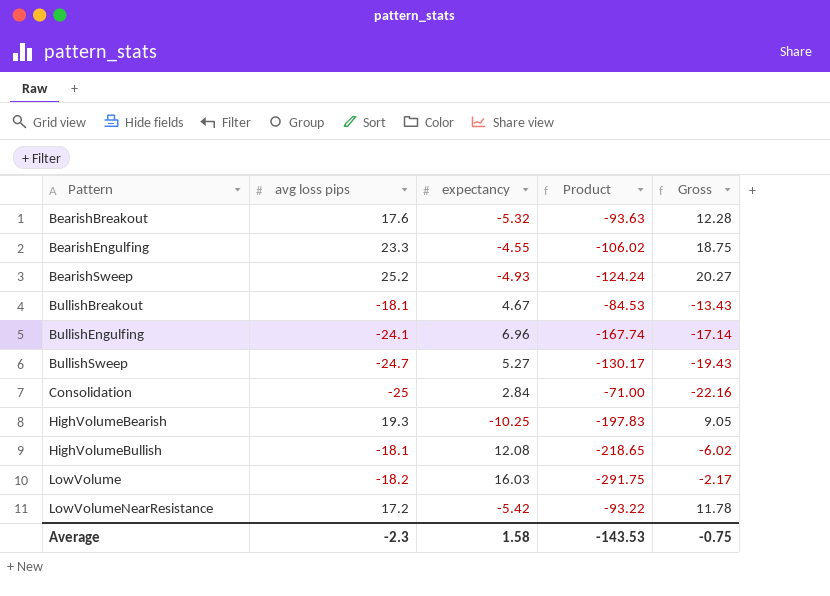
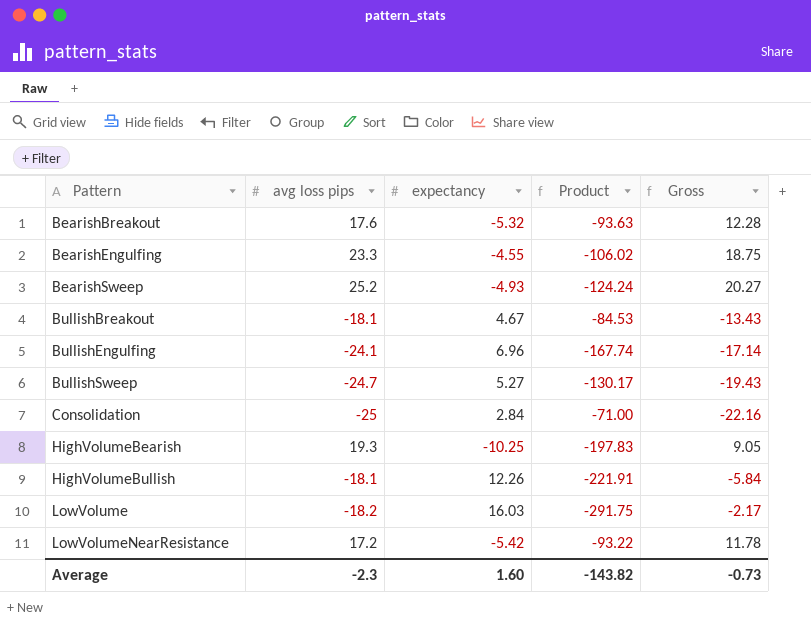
HighVolumeBullish | expectancy: 12.08 -> 12.26
HighVolumeBullish | Product: -218.65 -> -221.91
HighVolumeBullish | Gross: -6.02 -> -5.84
Average | expectancy: 1.58 -> 1.60
Average | Product: -143.53 -> -143.82
Average | Gross: -0.75 -> -0.73

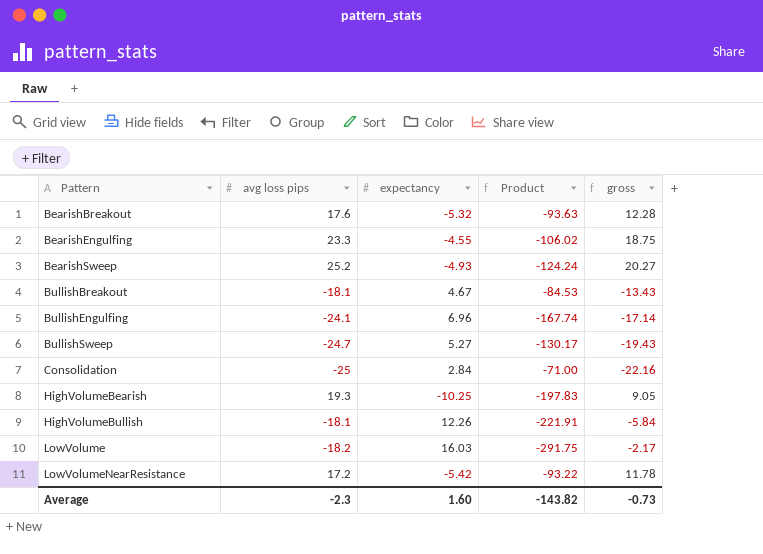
column name: Gross -> gross

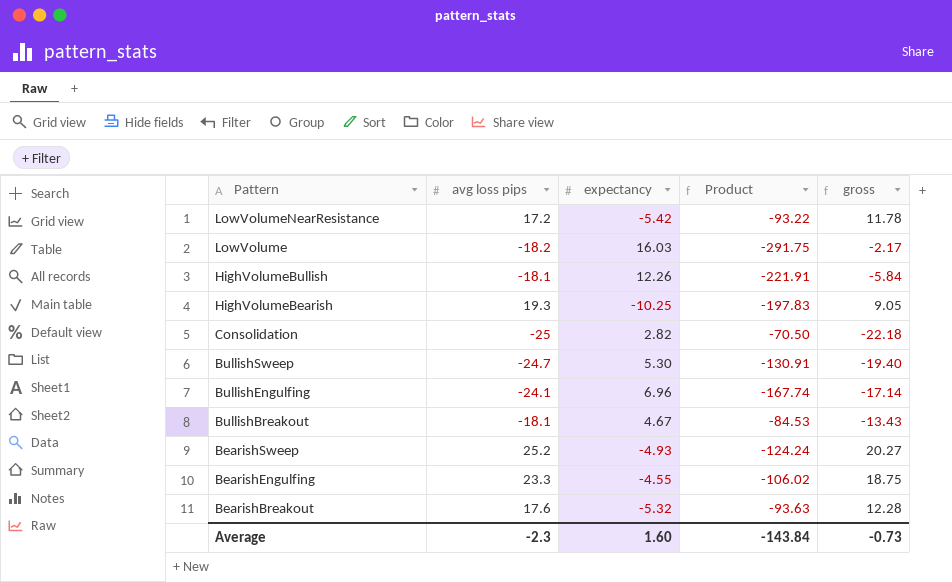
row order: Pattern ascending -> Pattern descending
Consolidation | expectancy: 2.84 -> 2.82
Consolidation | Product: -71.00 -> -70.50
Consolidation | gross: -22.16 -> -22.18
BullishSweep | expectancy: 5.27 -> 5.30
BullishSweep | Product: -130.17 -> -130.91
BullishSweep | gross: -19.43 -> -19.40
Average | Product: -143.82 -> -143.84

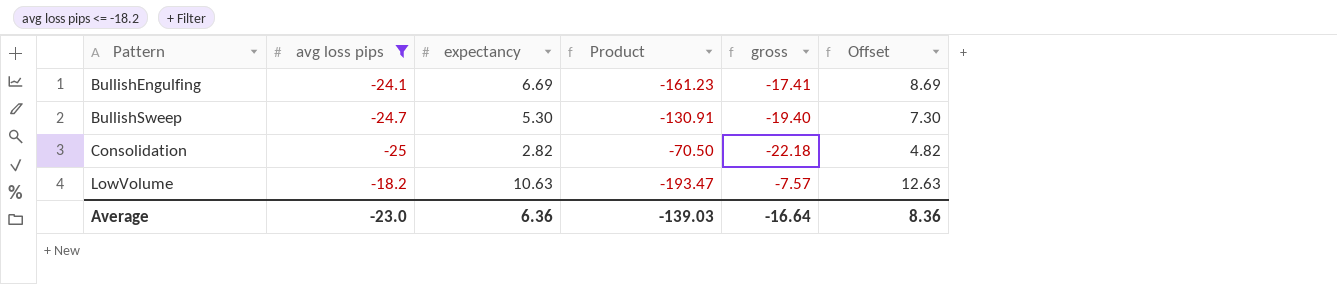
filter: none -> avg loss pips <= -18.2
row order: Pattern descending -> Pattern ascending
column Offset | formula: none -> [expectancy] + 2
BullishEngulfing | expectancy: 6.96 -> 6.69
BullishEngulfing | Product: -167.74 -> -161.23
BullishEngulfing | gross: -17.14 -> -17.41
LowVolume | expectancy: 16.03 -> 10.63
LowVolume | Product: -291.75 -> -193.47
LowVolume | gross: -2.17 -> -7.57
Average | avg loss pips: -2.3 -> -23.0
Average | expectancy: 1.60 -> 6.36
Average | Product: -143.84 -> -139.03
Average | gross: -0.73 -> -16.64

